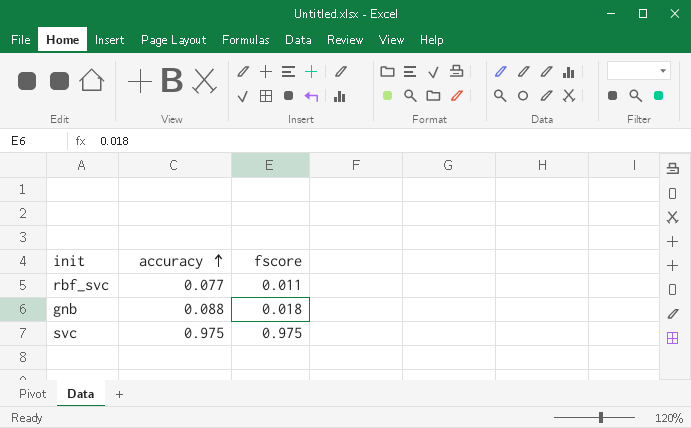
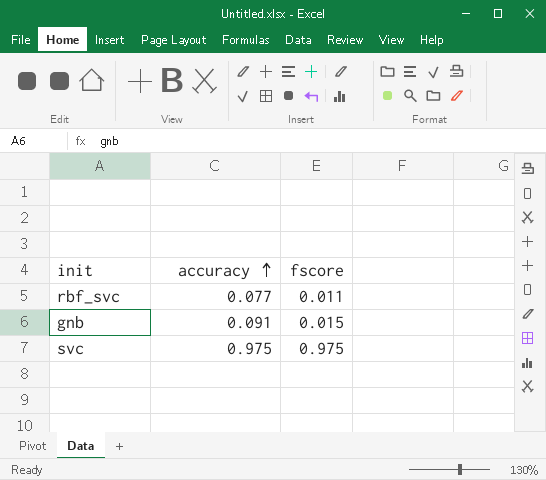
gnb | accuracy: 0.088 -> 0.091
gnb | fscore: 0.018 -> 0.015

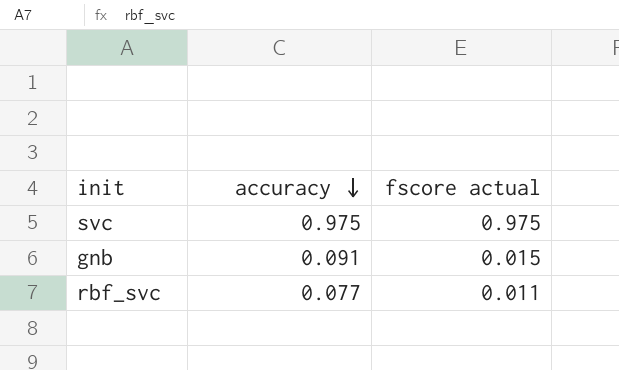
row order: accuracy ascending -> accuracy descending
column name: fscore -> fscore actual

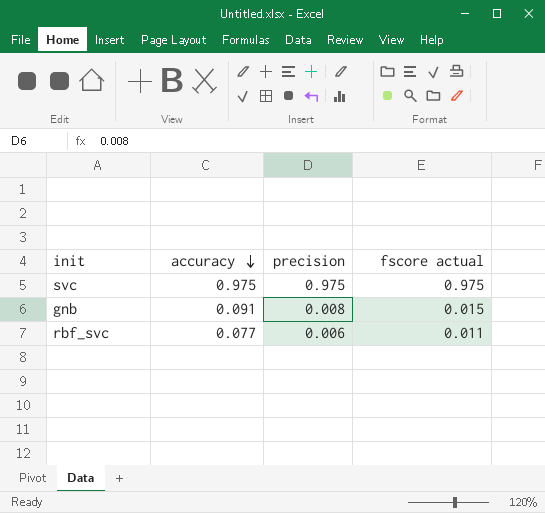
column precision | position: none -> 3

